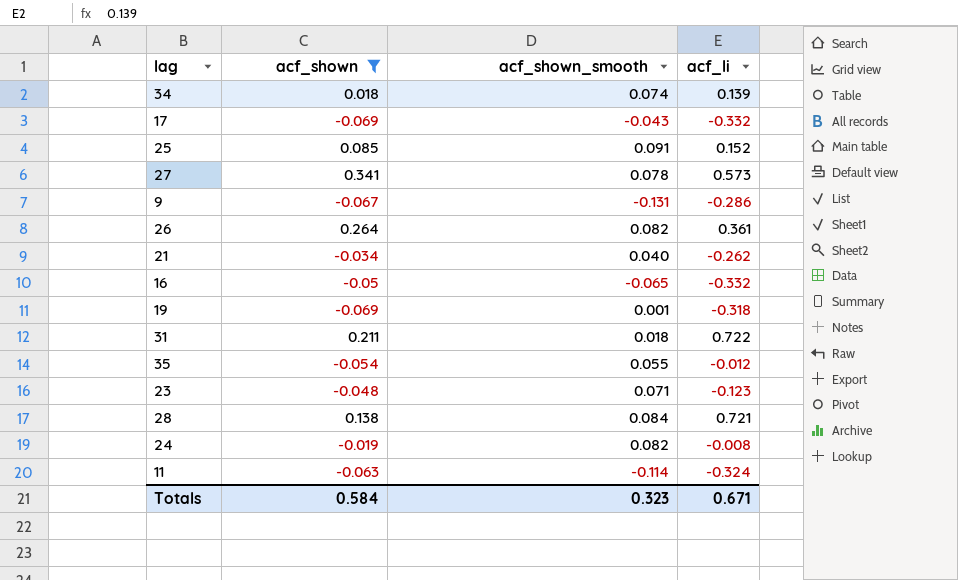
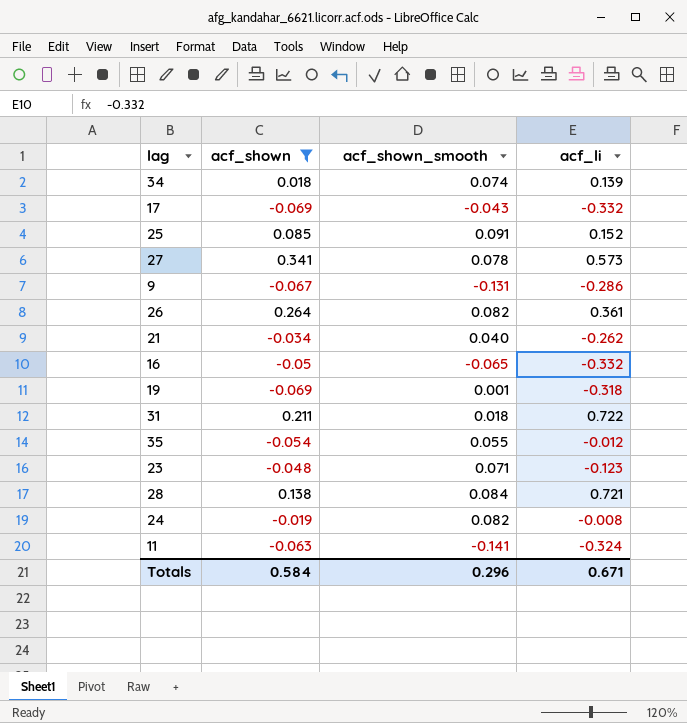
11 | acf_shown_smooth: -0.114 -> -0.141
Totals | acf_shown_smooth: 0.323 -> 0.296

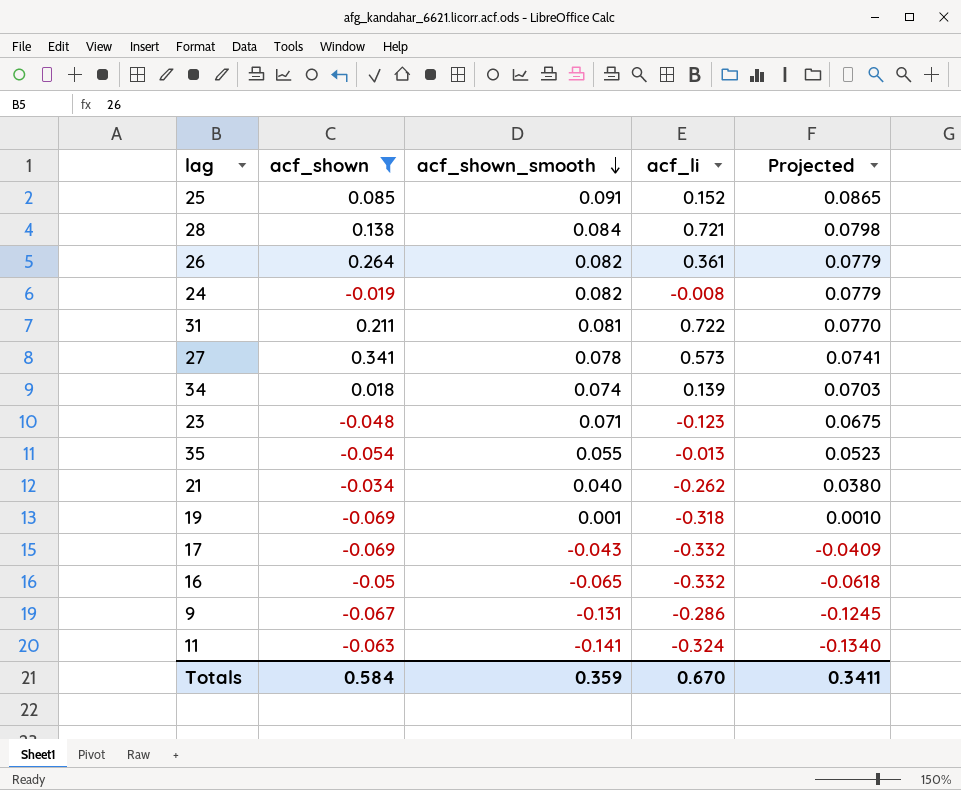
row order: none -> acf_shown_smooth descending
column Projected | formula: none -> [acf_shown_smooth] * 0.95
31 | acf_shown_smooth: 0.018 -> 0.081
35 | acf_li: -0.012 -> -0.013
Totals | acf_shown_smooth: 0.296 -> 0.359
Totals | acf_li: 0.671 -> 0.670

